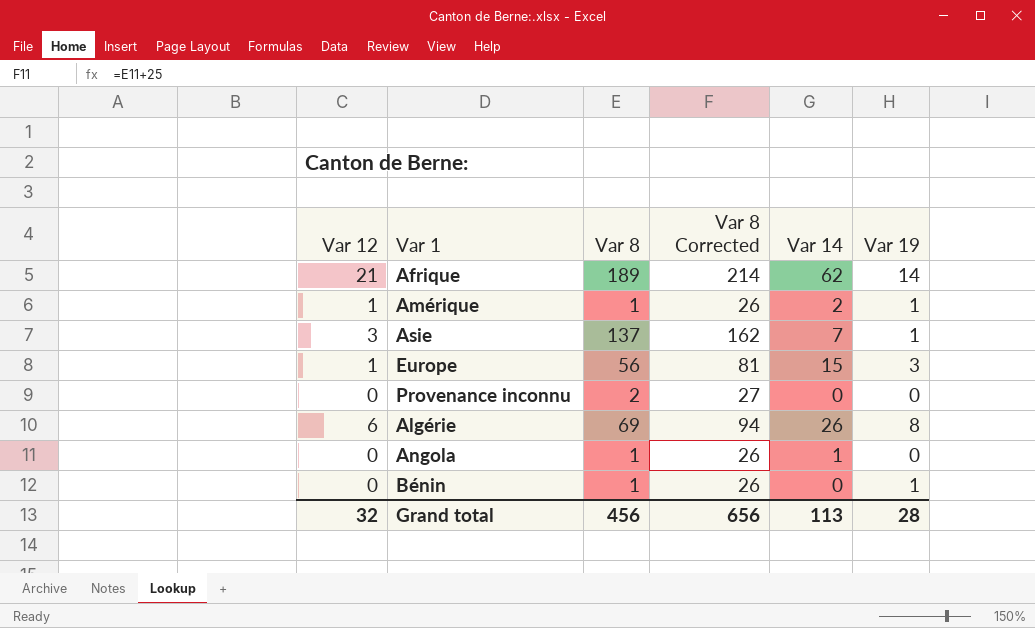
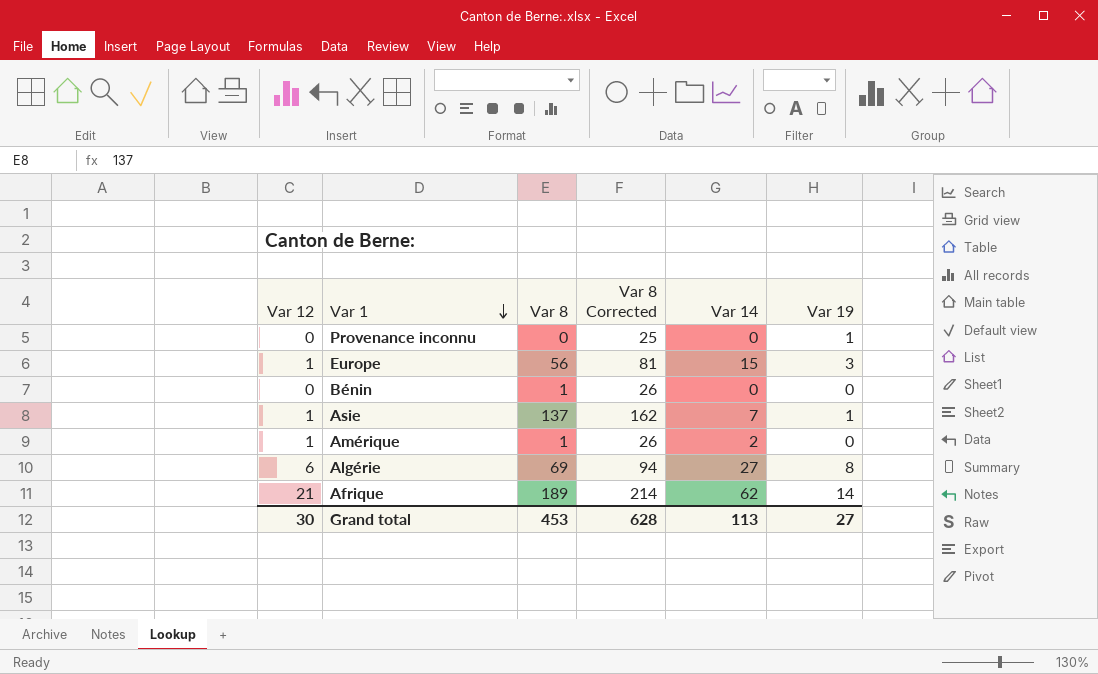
row order: none -> Var 1 descending
row Angola: 0 | 1 | 26 | 1 | 0 -> none
Provenance inconnu | Var 8: 2 -> 0
Provenance inconnu | Var 8 Corrected: 27 -> 25
Provenance inconnu | Var 19: 0 -> 1
Bénin | Var 19: 1 -> 0
Asie | Var 12: 3 -> 1
Amérique | Var 19: 1 -> 0
Algérie | Var 14: 26 -> 27
Grand total | Var 12: 32 -> 30
Grand total | Var 8: 456 -> 453
Grand total | Var 8 Corrected: 656 -> 628
Grand total | Var 19: 28 -> 27

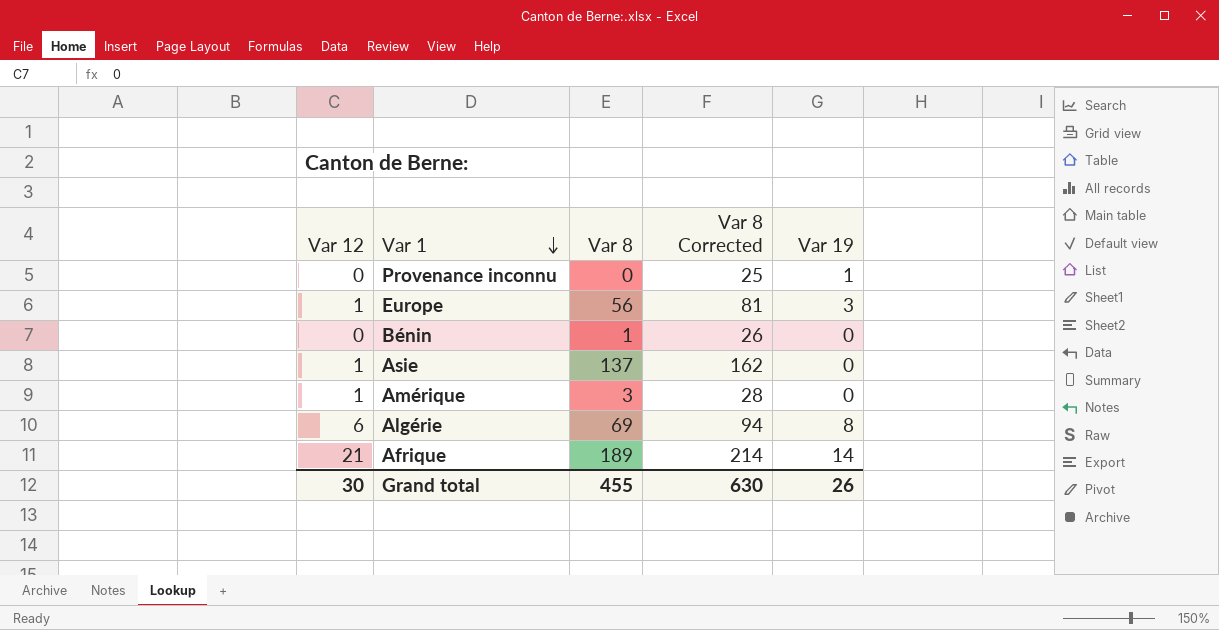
column Var 14 | position: 5 -> none
Asie | Var 19: 1 -> 0
Amérique | Var 8: 1 -> 3
Amérique | Var 8 Corrected: 26 -> 28
Grand total | Var 8: 453 -> 455
Grand total | Var 8 Corrected: 628 -> 630
Grand total | Var 19: 27 -> 26

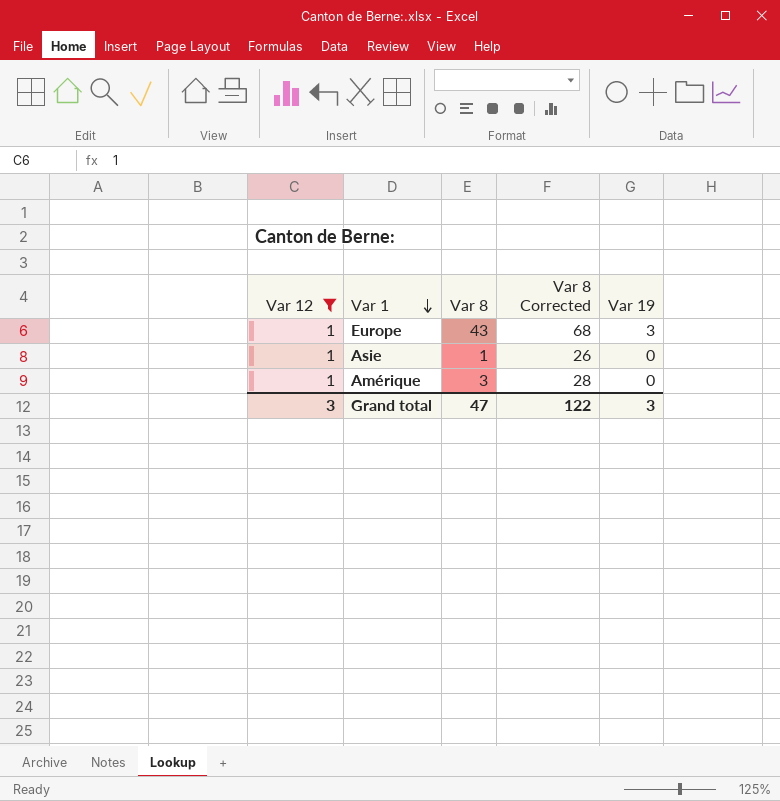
filter: none -> Var 12 = 1
Europe | Var 8: 56 -> 43
Europe | Var 8 Corrected: 81 -> 68
Asie | Var 8: 137 -> 1
Asie | Var 8 Corrected: 162 -> 26
Grand total | Var 12: 30 -> 3
Grand total | Var 8: 455 -> 47
Grand total | Var 8 Corrected: 630 -> 122
Grand total | Var 19: 26 -> 3

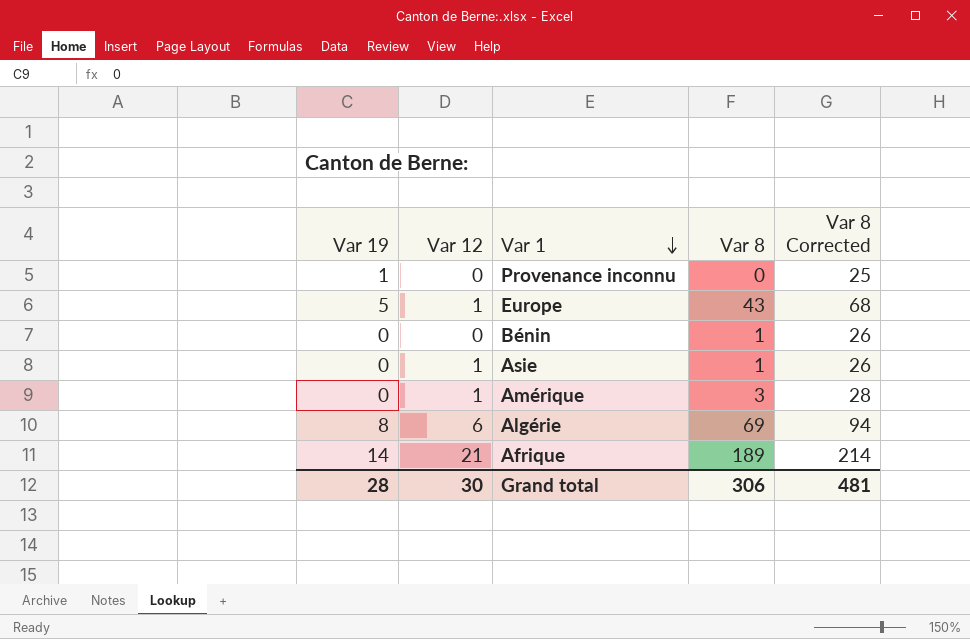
filter: Var 12 = 1 -> none
column Var 19 | position: 5 -> 1
Europe | Var 19: 3 -> 5
Grand total | Var 19: 3 -> 28
Grand total | Var 12: 3 -> 30
Grand total | Var 8: 47 -> 306
Grand total | Var 8 Corrected: 122 -> 481

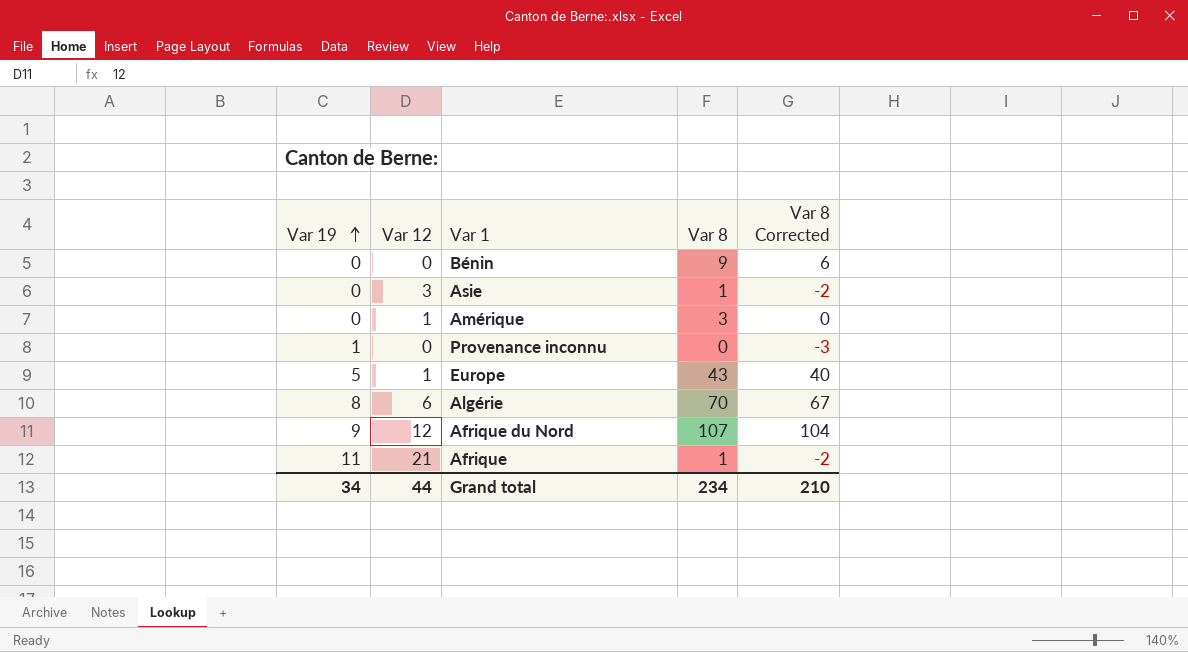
row order: Var 1 descending -> Var 19 ascending
column Var 8 Corrected | formula: [Var 8] + 25 -> [Var 8] - 3
Bénin | Var 8: 1 -> 9
Asie | Var 12: 1 -> 3
Algérie | Var 8: 69 -> 70
row Afrique du Nord: none -> 9 | 12 | 107 | 104
Afrique | Var 19: 14 -> 11
Afrique | Var 8: 189 -> 1
Grand total | Var 19: 28 -> 34
Grand total | Var 12: 30 -> 44
Grand total | Var 8: 306 -> 234
Grand total | Var 8 Corrected: 481 -> 210

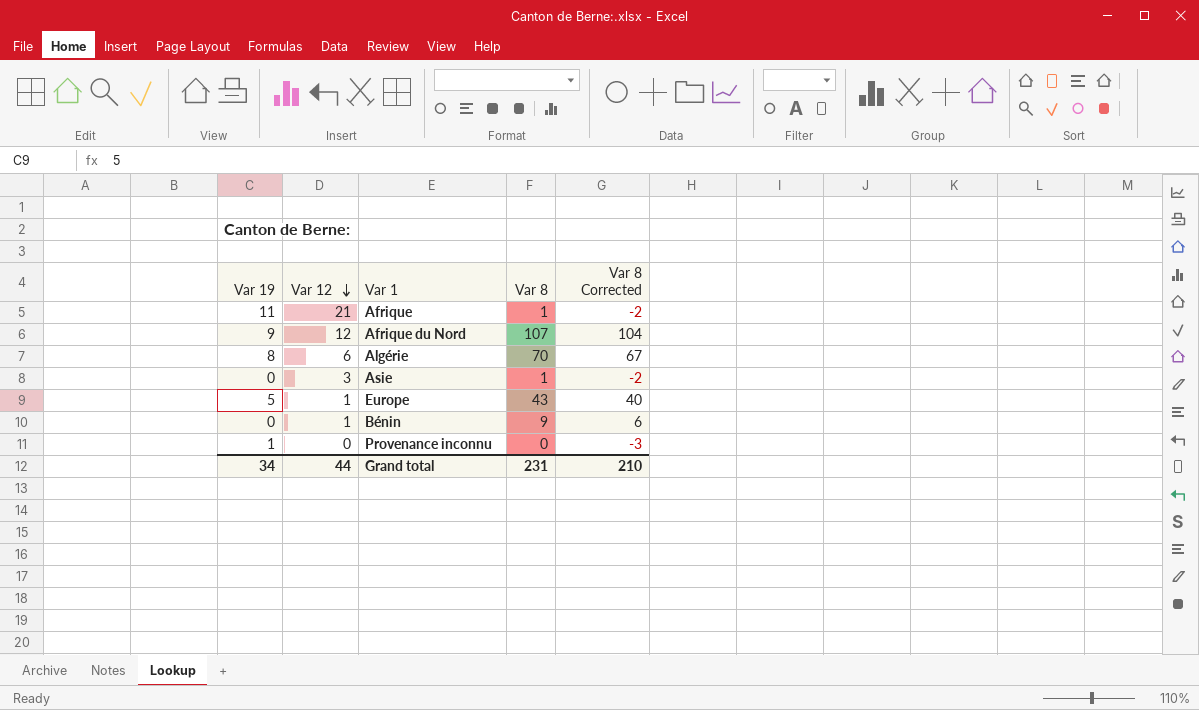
row order: Var 19 ascending -> Var 12 descending
row Amérique: 0 | 1 | 3 | 0 -> none
Bénin | Var 12: 0 -> 1
Grand total | Var 8: 234 -> 231

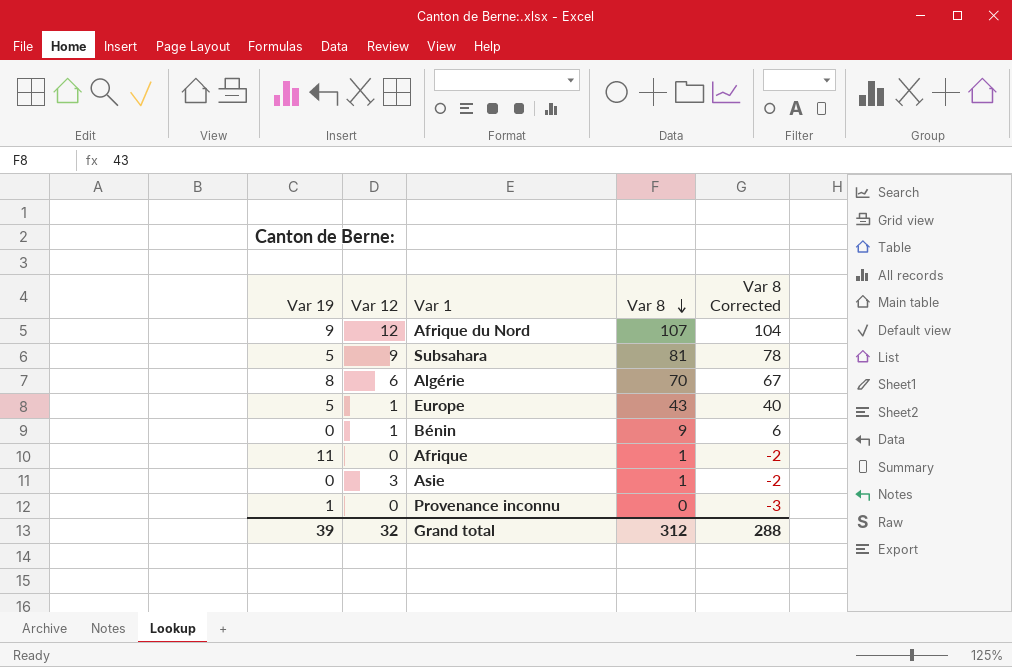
row order: Var 12 descending -> Var 8 descending
row Subsahara: none -> 5 | 9 | 81 | 78
Afrique | Var 12: 21 -> 0
Grand total | Var 19: 34 -> 39
Grand total | Var 12: 44 -> 32
Grand total | Var 8: 231 -> 312
Grand total | Var 8 Corrected: 210 -> 288

